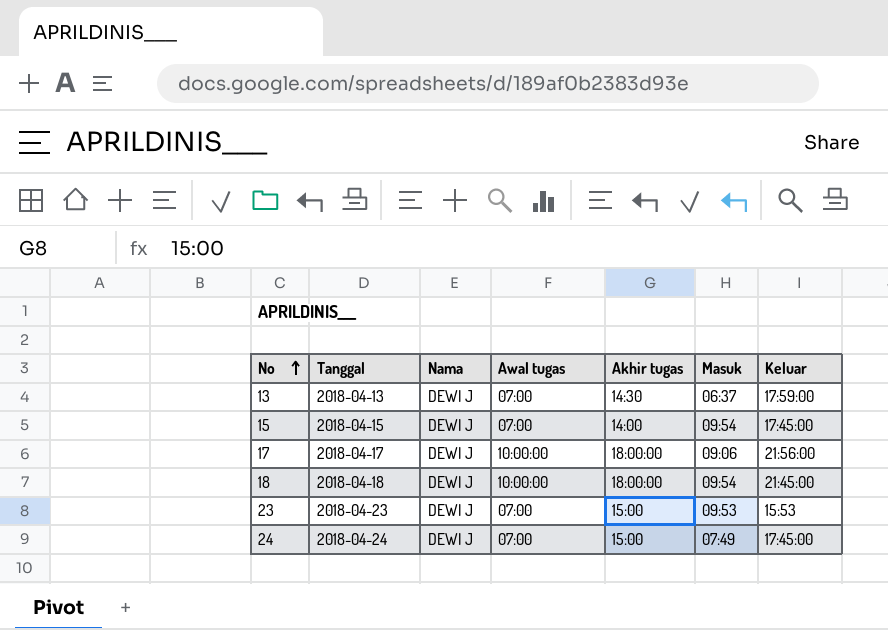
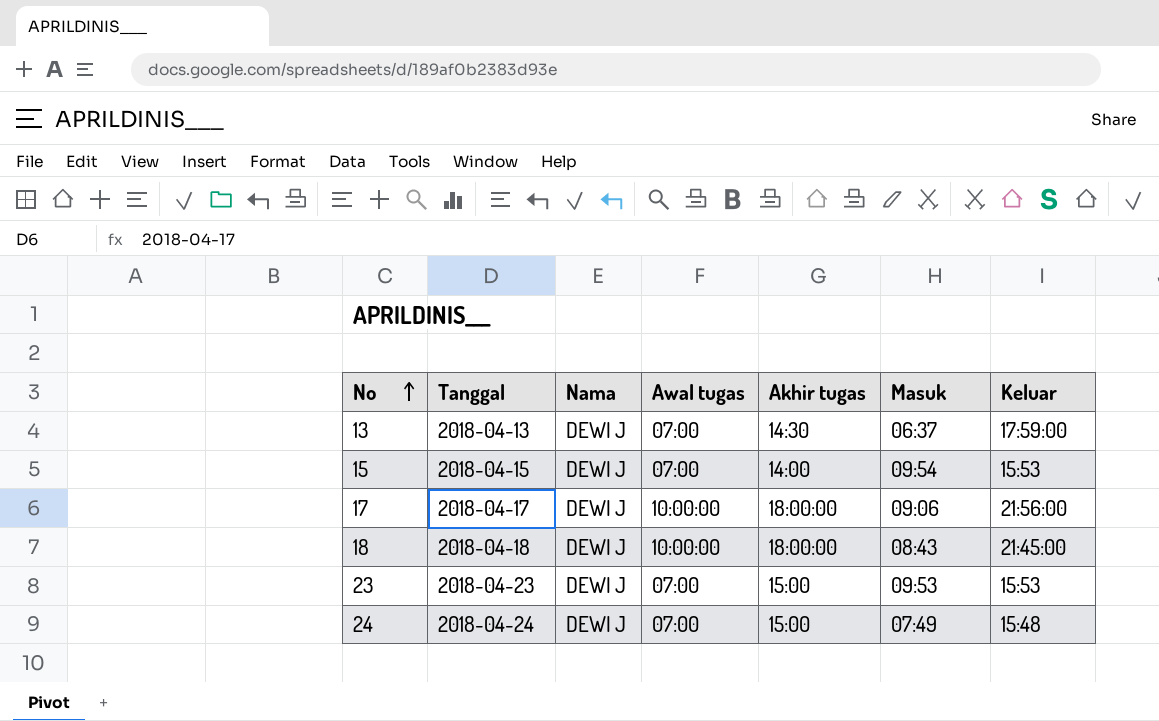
15 | Keluar: 17:45:00 -> 15:53
18 | Masuk: 09:54 -> 08:43
24 | Keluar: 17:45:00 -> 15:48

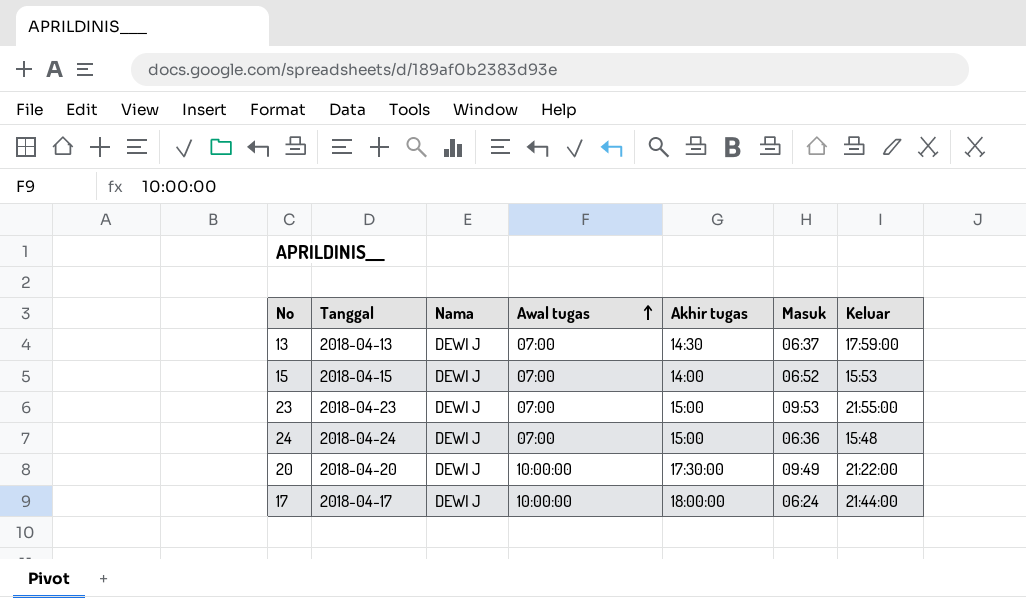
row order: No ascending -> Awal tugas ascending
row 18: 2018-04-18 | DEWI J | 10:00:00 | 18:00:00 | 08:43 | 21:45:00 -> none
15 | Masuk: 09:54 -> 06:52
23 | Keluar: 15:53 -> 21:55:00
24 | Masuk: 07:49 -> 06:36
row 20: none -> 2018-04-20 | DEWI J | 10:00:00 | 17:30:00 | 09:49 | 21:22:00
17 | Masuk: 09:06 -> 06:24
17 | Keluar: 21:56:00 -> 21:44:00

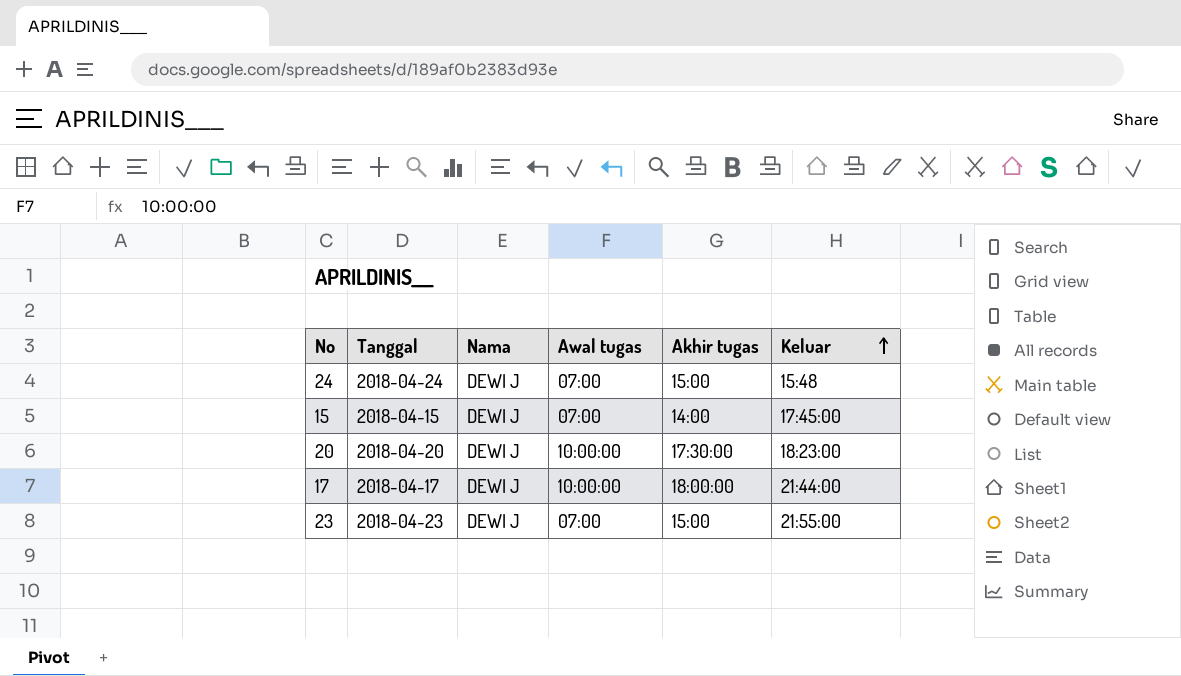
row order: Awal tugas ascending -> Keluar ascending
column Masuk | position: 6 -> none
row 13: 2018-04-13 | DEWI J | 07:00 | 14:30 | 06:37 | 17:59:00 -> none
15 | Keluar: 15:53 -> 17:45:00
20 | Keluar: 21:22:00 -> 18:23:00

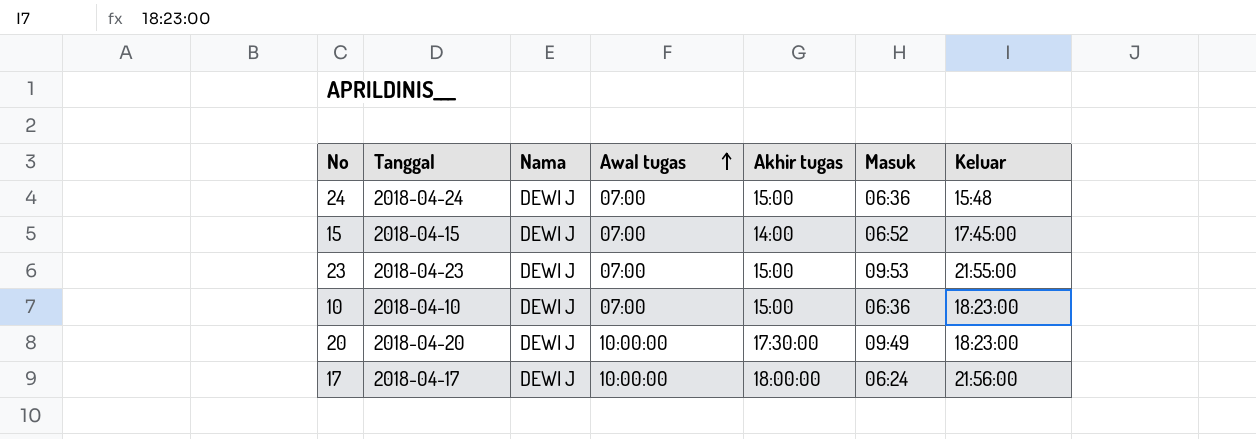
row order: Keluar ascending -> Awal tugas ascending
column Masuk | position: none -> 6
row 10: none -> 2018-04-10 | DEWI J | 07:00 | 15:00 | 06:36 | 18:23:00
17 | Keluar: 21:44:00 -> 21:56:00

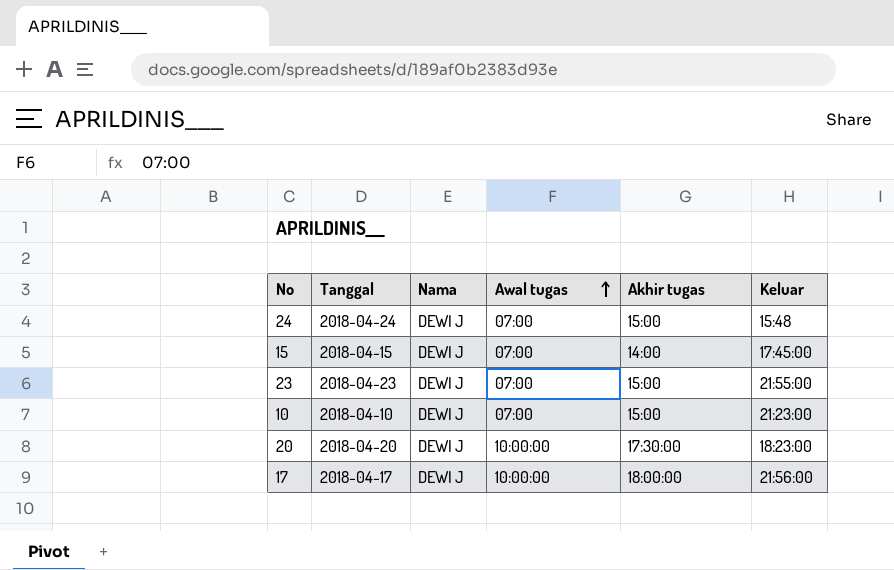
column Masuk | position: 6 -> none
10 | Keluar: 18:23:00 -> 21:23:00

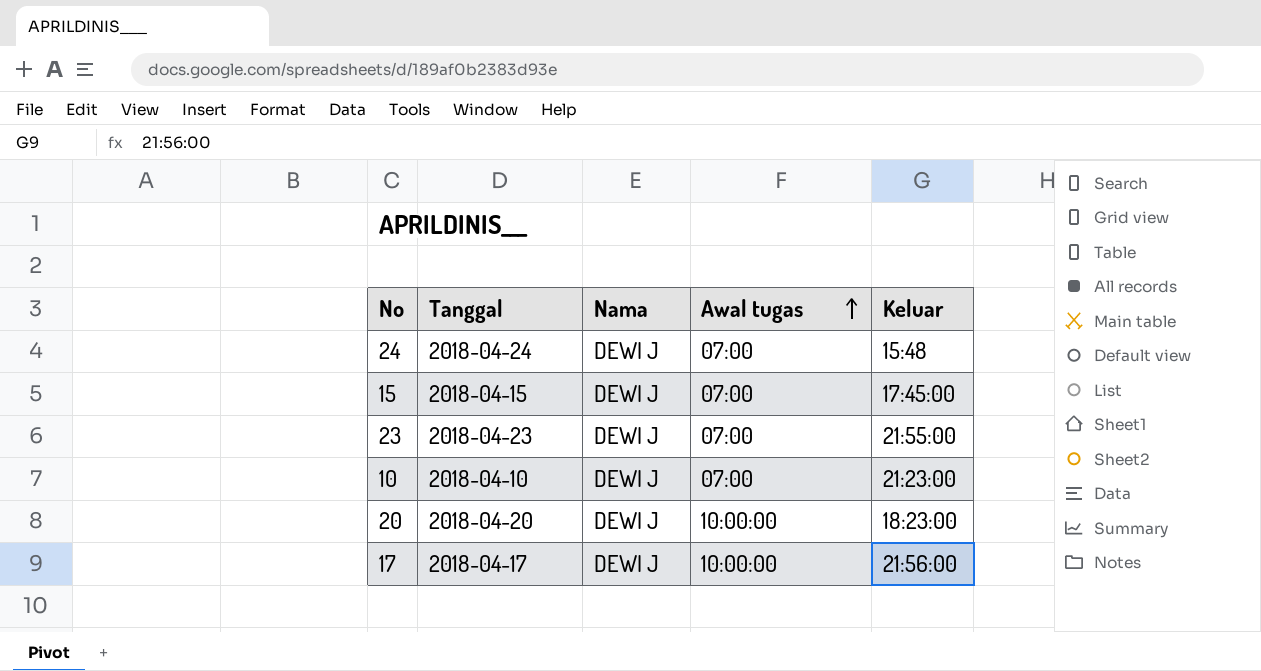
column Akhir tugas | position: 5 -> none

